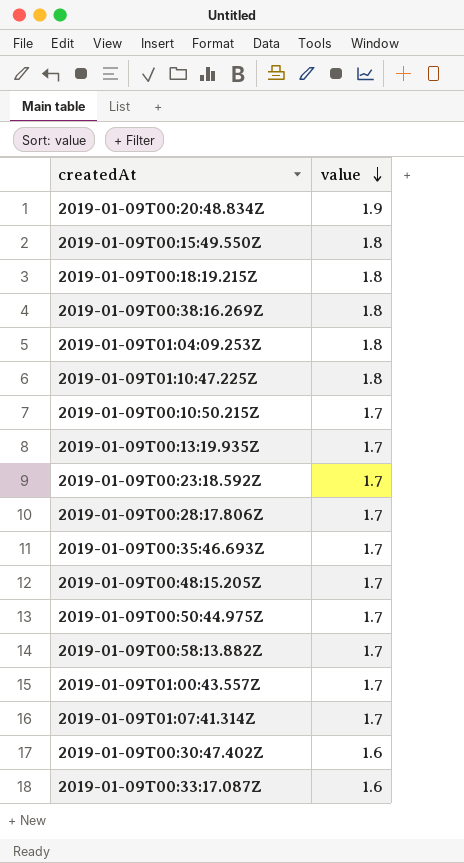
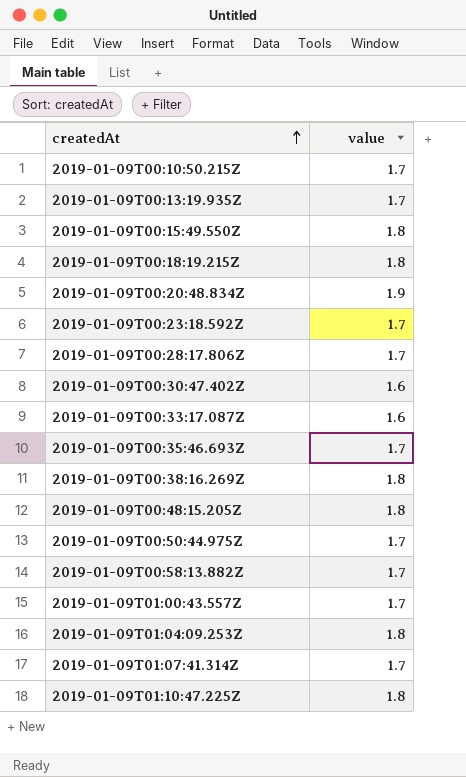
row order: value descending -> createdAt ascending
2019-01-09T00:48:15.205Z | value: 1.7 -> 1.8

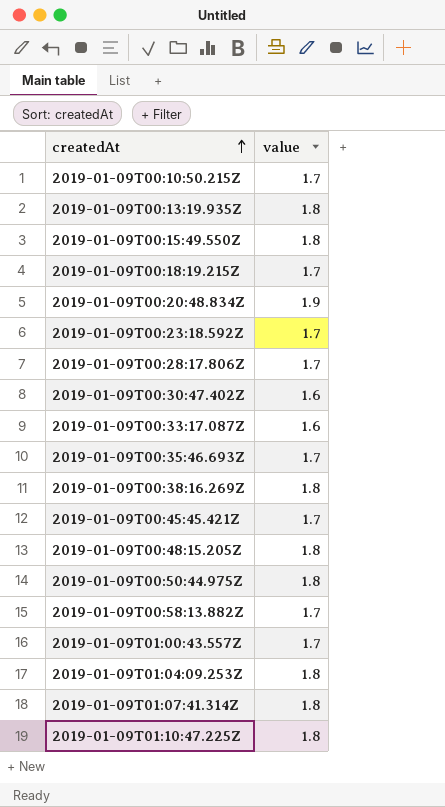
2019-01-09T00:13:19.935Z | value: 1.7 -> 1.8
2019-01-09T00:18:19.215Z | value: 1.8 -> 1.7
row 2019-01-09T00:45:45.421Z: none -> 1.7
2019-01-09T00:50:44.975Z | value: 1.7 -> 1.8
2019-01-09T01:07:41.314Z | value: 1.7 -> 1.8

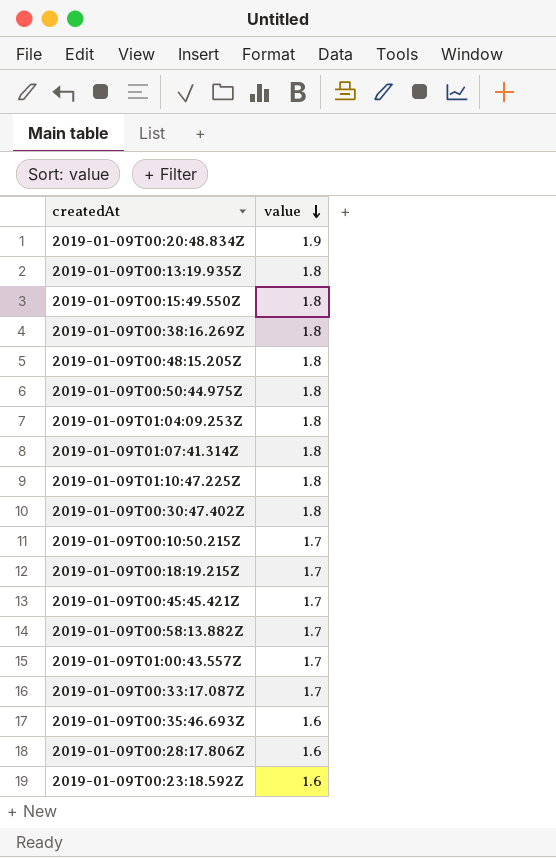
row order: createdAt ascending -> value descending
2019-01-09T00:30:47.402Z | value: 1.6 -> 1.8
2019-01-09T00:33:17.087Z | value: 1.6 -> 1.7
2019-01-09T00:35:46.693Z | value: 1.7 -> 1.6
2019-01-09T00:28:17.806Z | value: 1.7 -> 1.6
2019-01-09T00:23:18.592Z | value: 1.7 -> 1.6

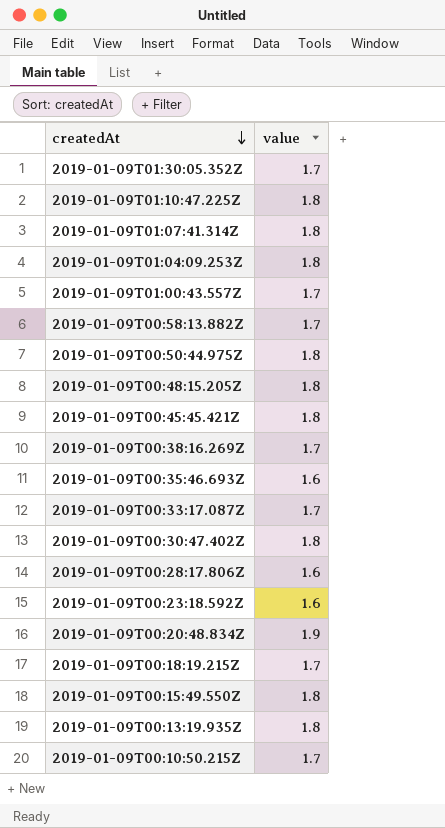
row order: value descending -> createdAt descending
row 2019-01-09T01:30:05.352Z: none -> 1.7
2019-01-09T00:45:45.421Z | value: 1.7 -> 1.8
2019-01-09T00:38:16.269Z | value: 1.8 -> 1.7

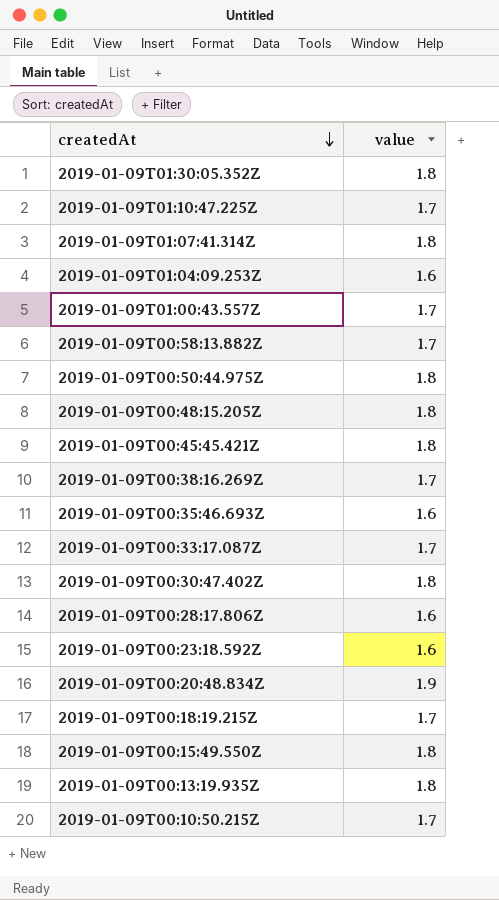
2019-01-09T01:30:05.352Z | value: 1.7 -> 1.8
2019-01-09T01:10:47.225Z | value: 1.8 -> 1.7
2019-01-09T01:04:09.253Z | value: 1.8 -> 1.6

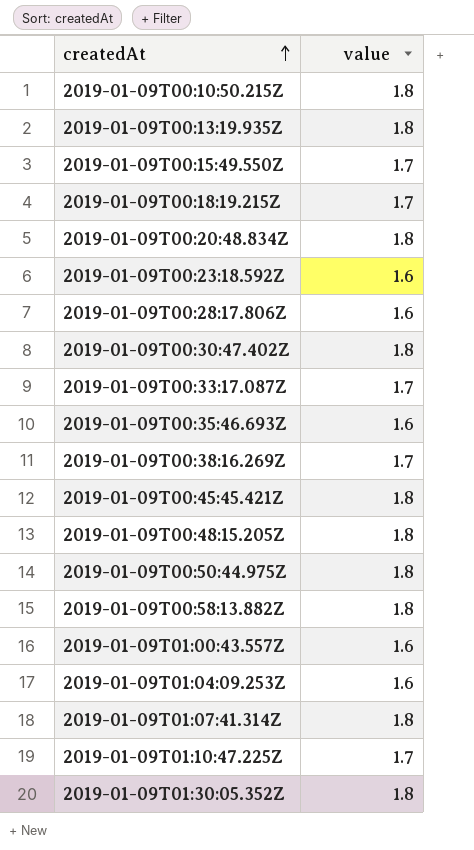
row order: createdAt descending -> createdAt ascending
2019-01-09T00:10:50.215Z | value: 1.7 -> 1.8
2019-01-09T00:15:49.550Z | value: 1.8 -> 1.7
2019-01-09T00:20:48.834Z | value: 1.9 -> 1.8
2019-01-09T00:58:13.882Z | value: 1.7 -> 1.8
2019-01-09T01:00:43.557Z | value: 1.7 -> 1.6

